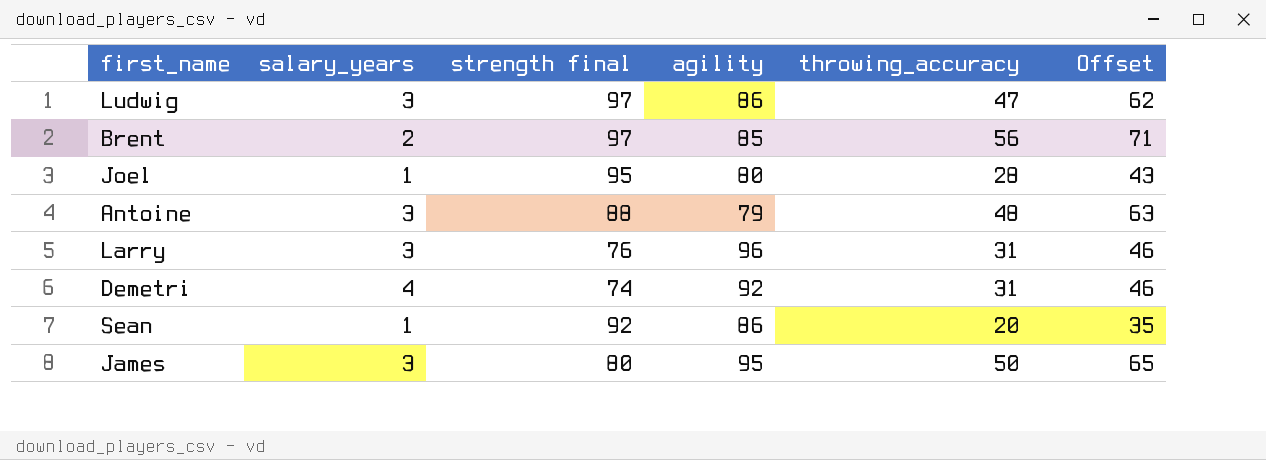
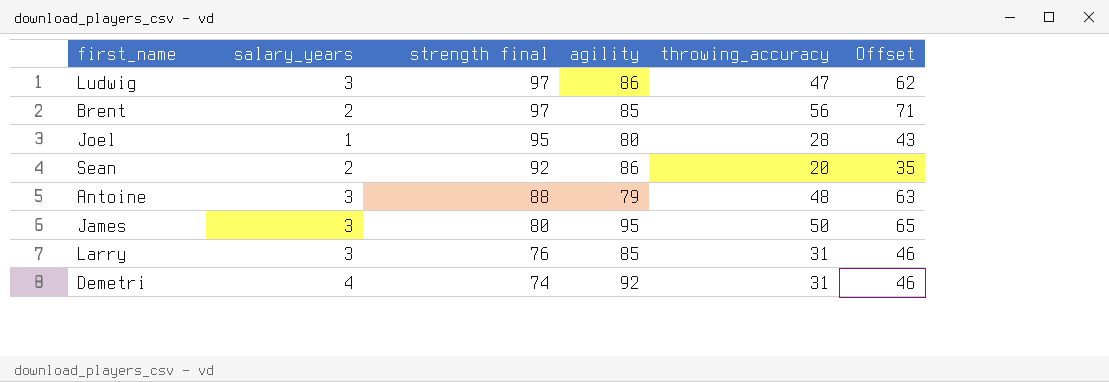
row order: none -> strength final descending
Sean | salary_years: 1 -> 2
Larry | agility: 96 -> 85

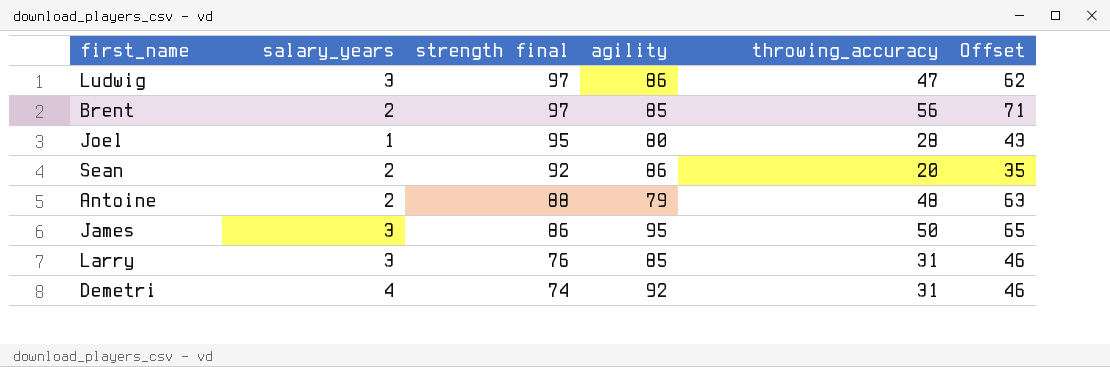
Antoine | salary_years: 3 -> 2
James | strength final: 80 -> 86

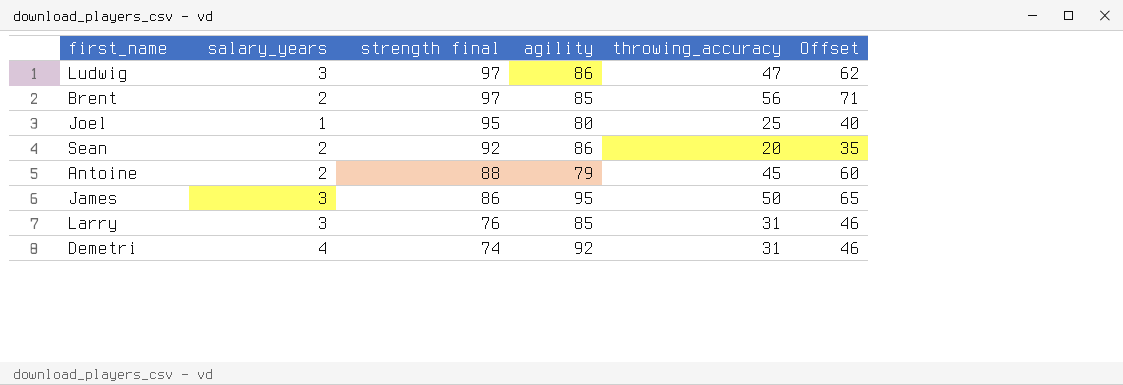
Joel | throwing_accuracy: 28 -> 25
Joel | Offset: 43 -> 40
Antoine | throwing_accuracy: 48 -> 45
Antoine | Offset: 63 -> 60

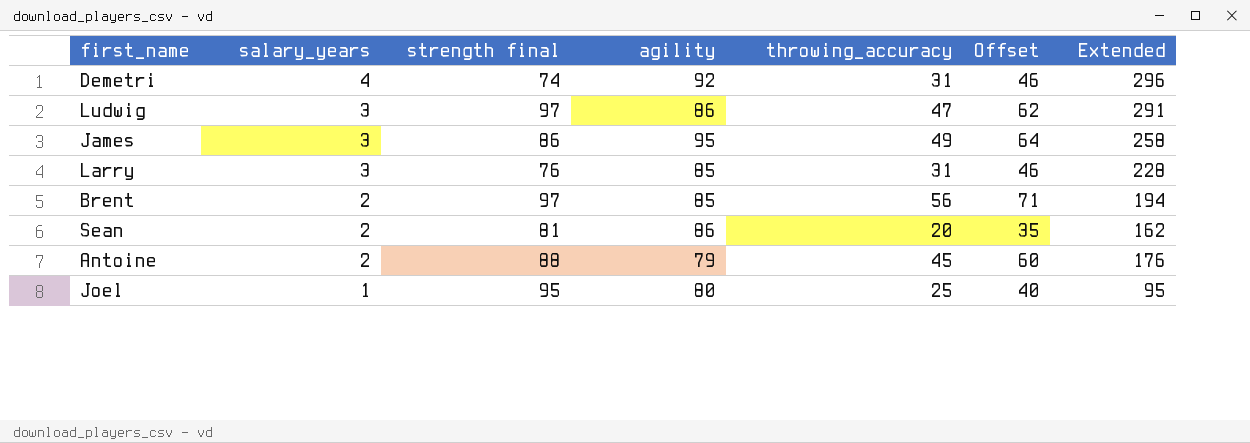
row order: strength final descending -> salary_years descending
column Extended | formula: none -> [salary_years] * [strength final]
James | throwing_accuracy: 50 -> 49
James | Offset: 65 -> 64
Sean | strength final: 92 -> 81

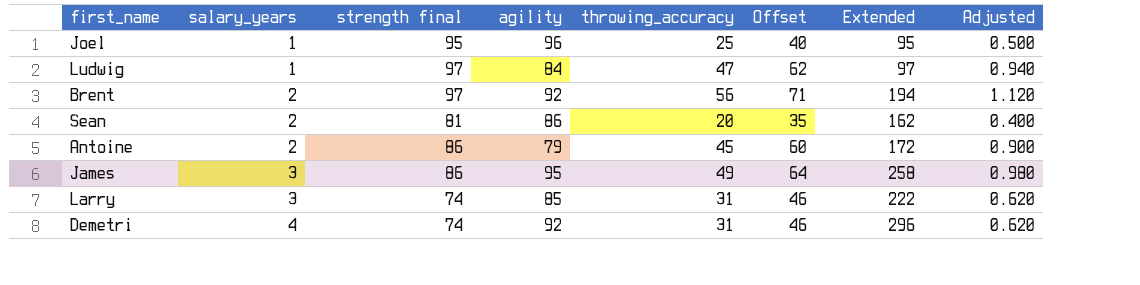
row order: salary_years descending -> salary_years ascending
column Adjusted | formula: none -> [throwing_accuracy] * 0.02
Joel | agility: 80 -> 96
Ludwig | salary_years: 3 -> 1
Ludwig | agility: 86 -> 84
Ludwig | Extended: 291 -> 97
Brent | agility: 85 -> 92
Antoine | strength final: 88 -> 86
Antoine | Extended: 176 -> 172
Larry | strength final: 76 -> 74
Larry | Extended: 228 -> 222

